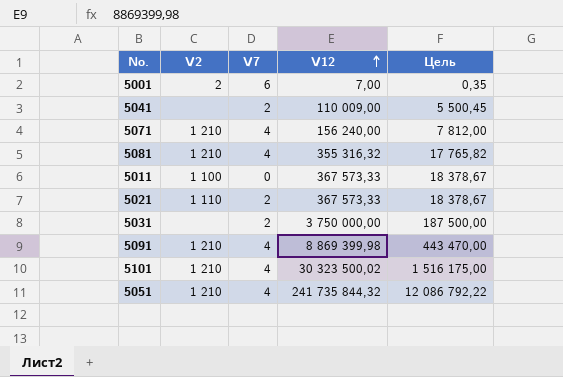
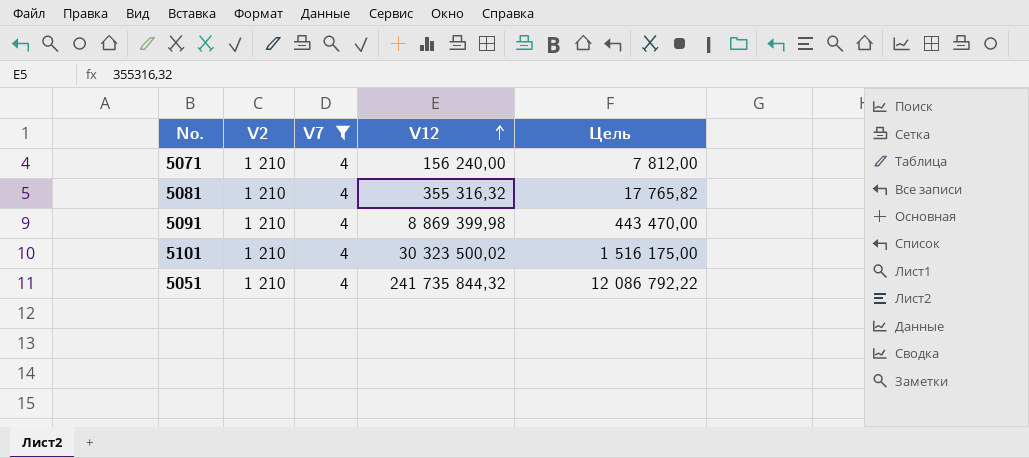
filter: none -> V7 = 4

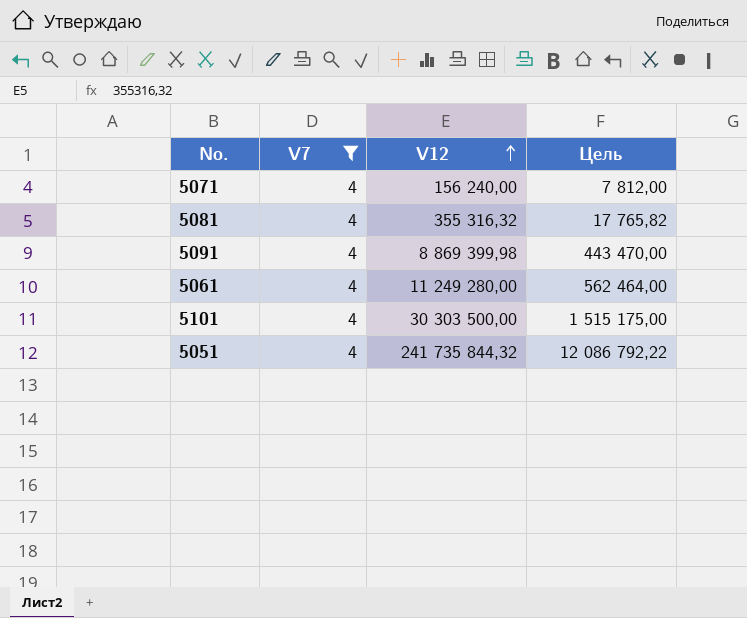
column V2 | position: 2 -> none
row 5061: none -> 4 | 11 249 280,00 | 562 464,00
5101 | V12: 30 323 500,02 -> 30 303 500,00
5101 | Цель: 1 516 175,00 -> 1 515 175,00

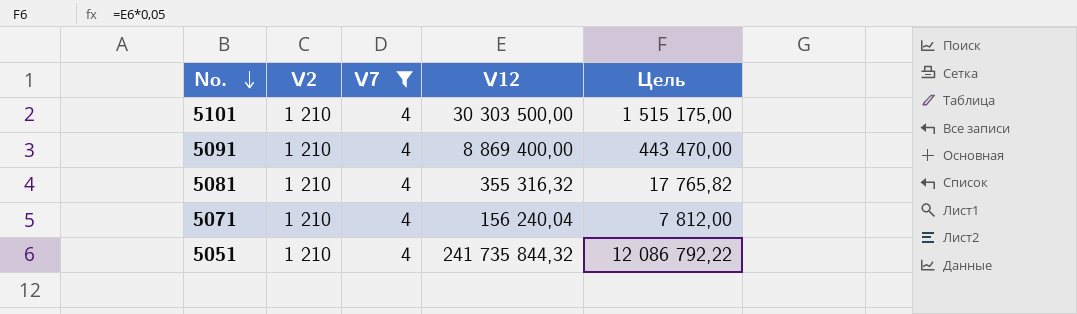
row order: V12 ascending -> No. descending
column V2 | position: none -> 2
row 5061: 4 | 11 249 280,00 | 562 464,00 -> none
5091 | V12: 8 869 399,98 -> 8 869 400,00
5071 | V12: 156 240,00 -> 156 240,04

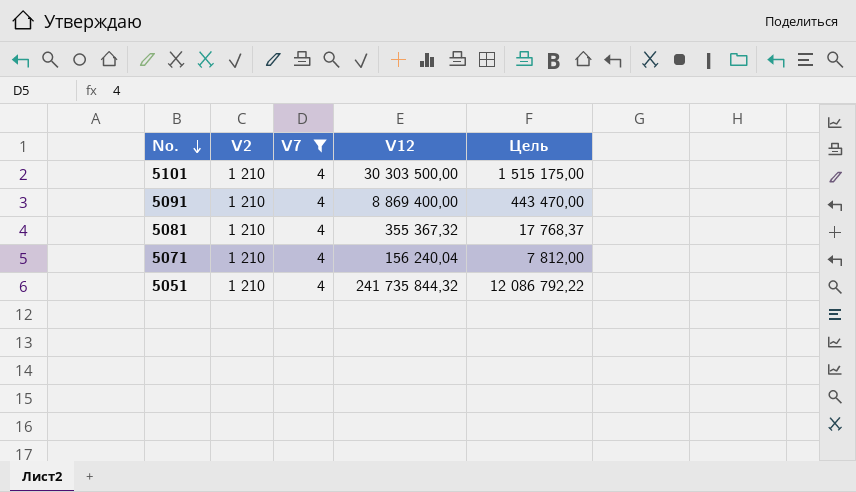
5081 | V12: 355 316,32 -> 355 367,32
5081 | Цель: 17 765,82 -> 17 768,37

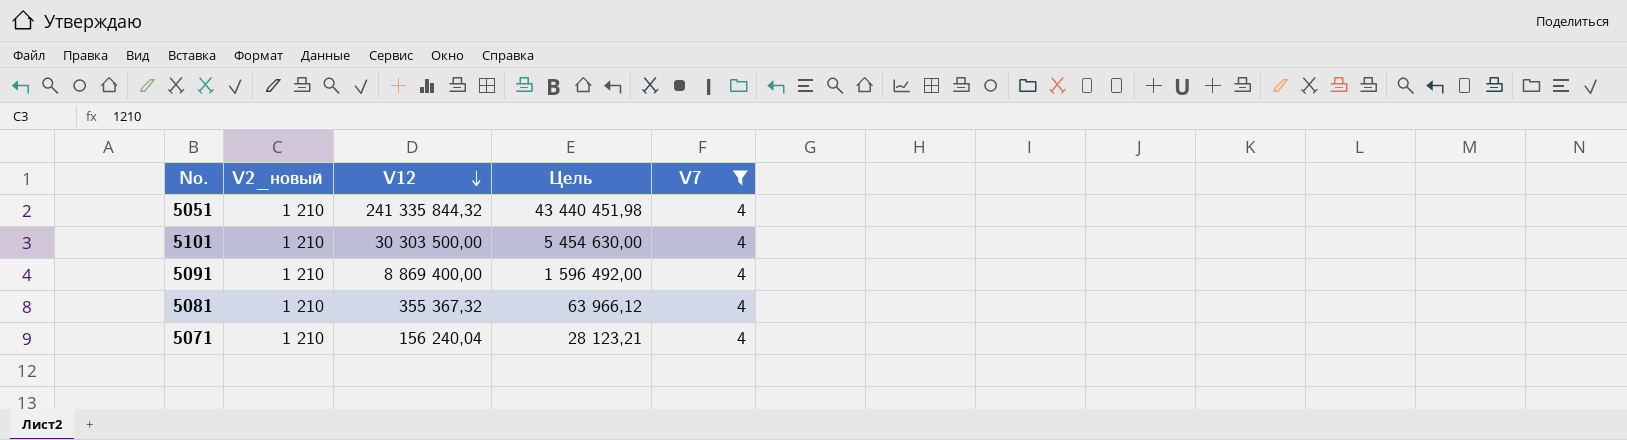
row order: No. descending -> V12 descending
column name: V2 -> V2_новый
column Цель | formula: [V12] * 0,05 -> [V12] * 0,18
column V7 | position: 3 -> 5
5051 | V12: 241 735 844,32 -> 241 335 844,32

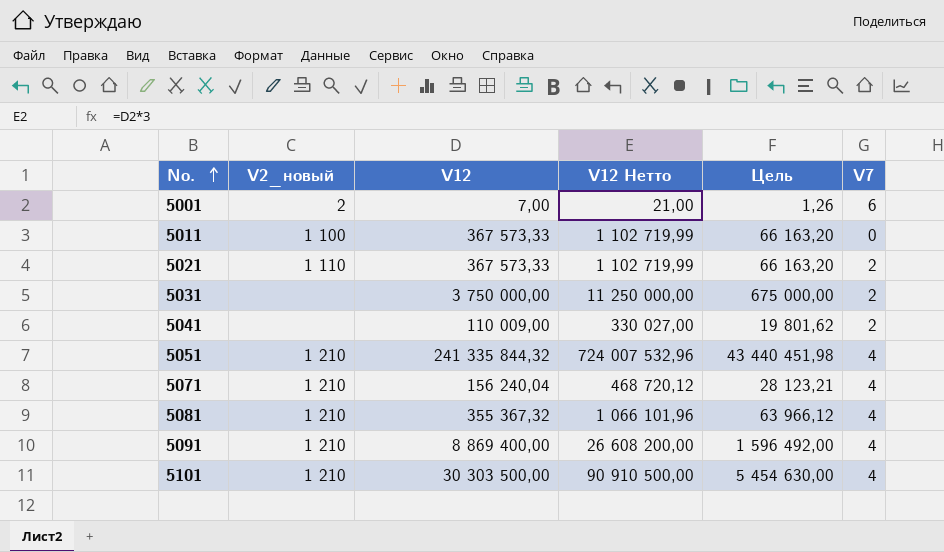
filter: V7 = 4 -> none
row order: V12 descending -> No. ascending
column V12 Нетто | formula: none -> [V12] * 3

